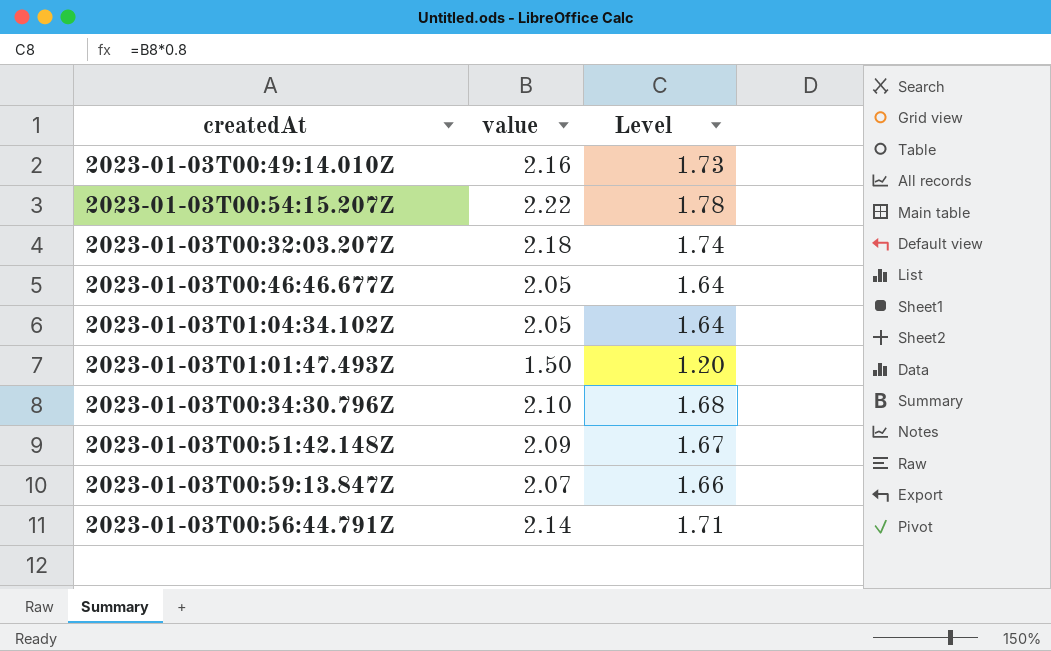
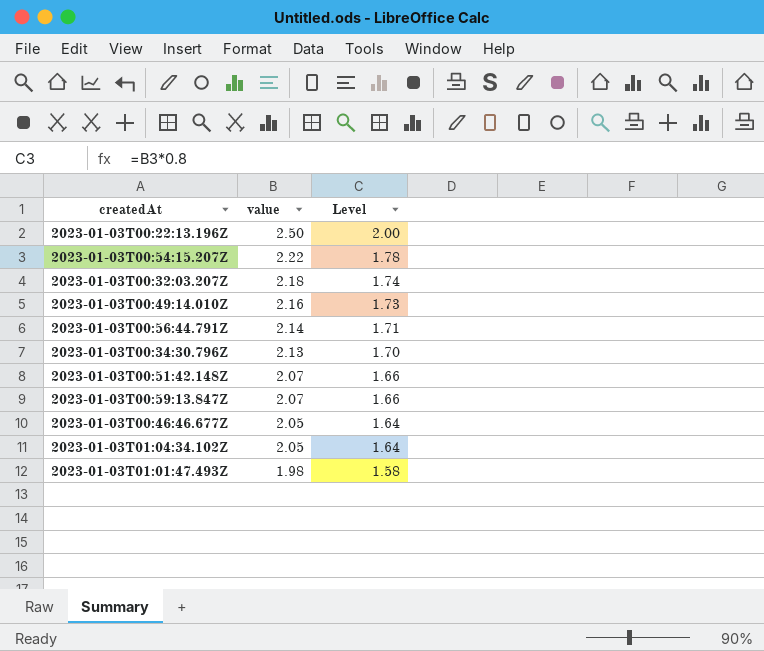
row order: none -> value descending
row 2023-01-03T00:22:13.196Z: none -> 2.50 | 2.00
2023-01-03T00:34:30.796Z | value: 2.10 -> 2.13
2023-01-03T00:34:30.796Z | Level: 1.68 -> 1.70
2023-01-03T00:51:42.148Z | value: 2.09 -> 2.07
2023-01-03T00:51:42.148Z | Level: 1.67 -> 1.66
2023-01-03T01:01:47.493Z | value: 1.50 -> 1.98
2023-01-03T01:01:47.493Z | Level: 1.20 -> 1.58

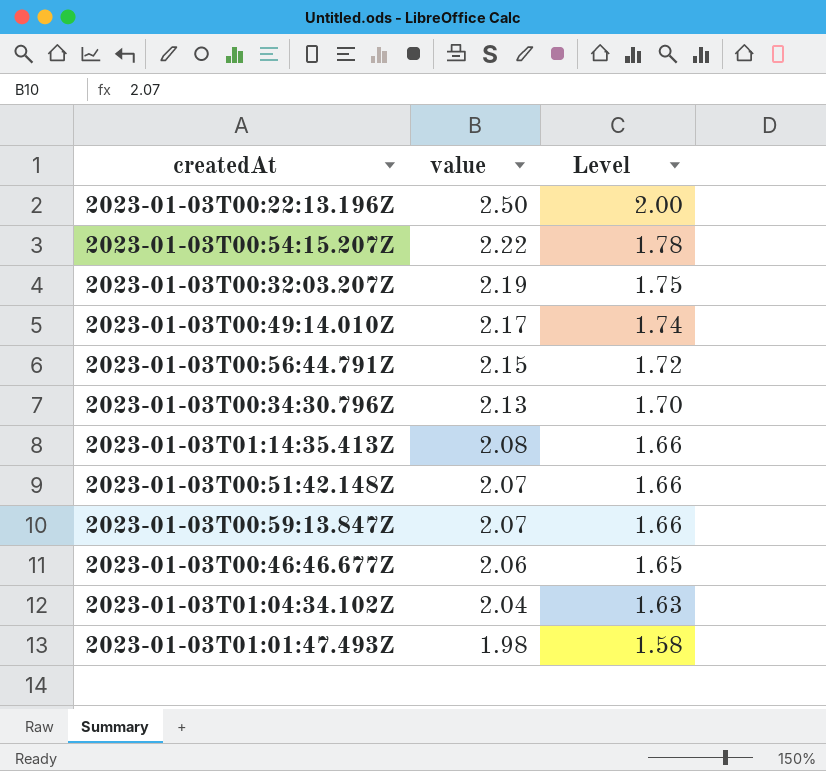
2023-01-03T00:32:03.207Z | value: 2.18 -> 2.19
2023-01-03T00:32:03.207Z | Level: 1.74 -> 1.75
2023-01-03T00:49:14.010Z | value: 2.16 -> 2.17
2023-01-03T00:49:14.010Z | Level: 1.73 -> 1.74
2023-01-03T00:56:44.791Z | value: 2.14 -> 2.15
2023-01-03T00:56:44.791Z | Level: 1.71 -> 1.72
row 2023-01-03T01:14:35.413Z: none -> 2.08 | 1.66
2023-01-03T00:46:46.677Z | value: 2.05 -> 2.06
2023-01-03T00:46:46.677Z | Level: 1.64 -> 1.65
2023-01-03T01:04:34.102Z | value: 2.05 -> 2.04
2023-01-03T01:04:34.102Z | Level: 1.64 -> 1.63

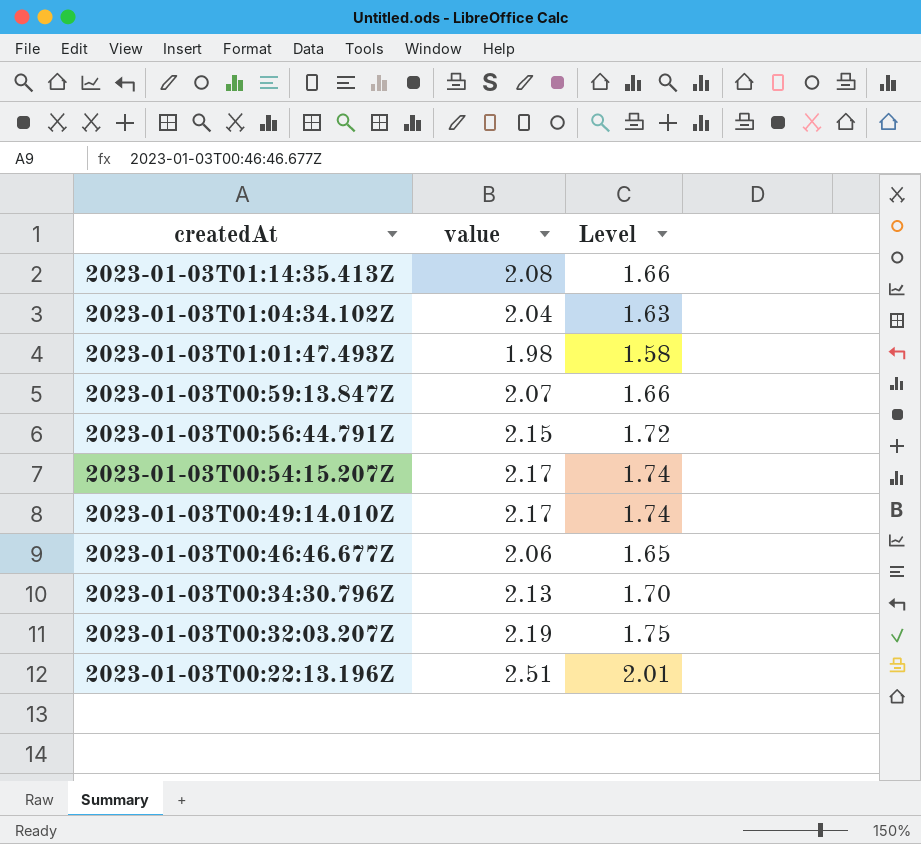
row order: value descending -> createdAt descending
row 2023-01-03T00:51:42.148Z: 2.07 | 1.66 -> none
2023-01-03T00:54:15.207Z | value: 2.22 -> 2.17
2023-01-03T00:54:15.207Z | Level: 1.78 -> 1.74
2023-01-03T00:22:13.196Z | value: 2.50 -> 2.51
2023-01-03T00:22:13.196Z | Level: 2.00 -> 2.01

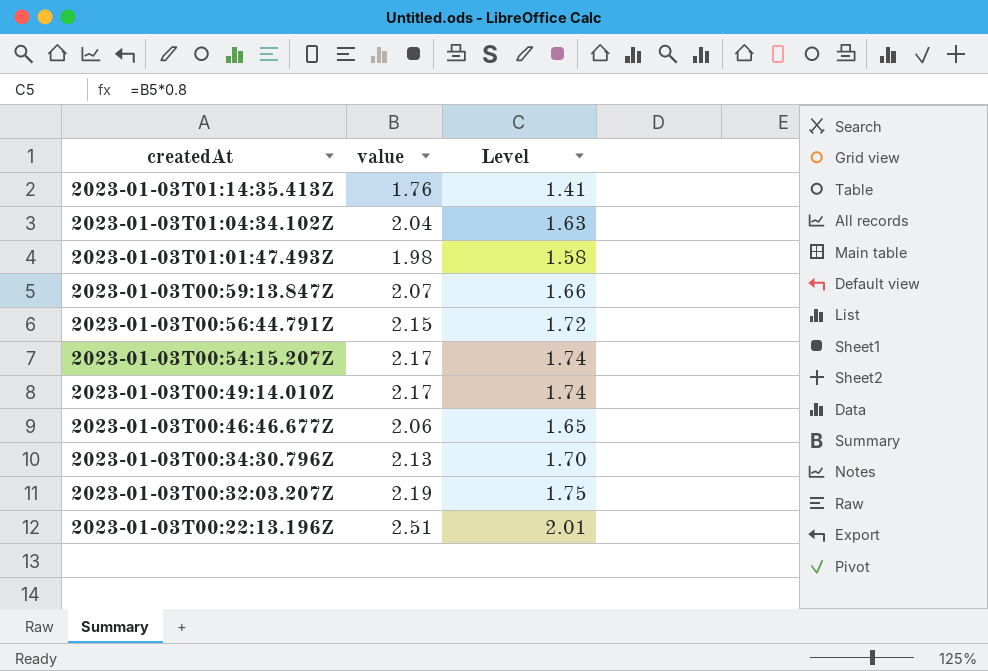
2023-01-03T01:14:35.413Z | value: 2.08 -> 1.76
2023-01-03T01:14:35.413Z | Level: 1.66 -> 1.41

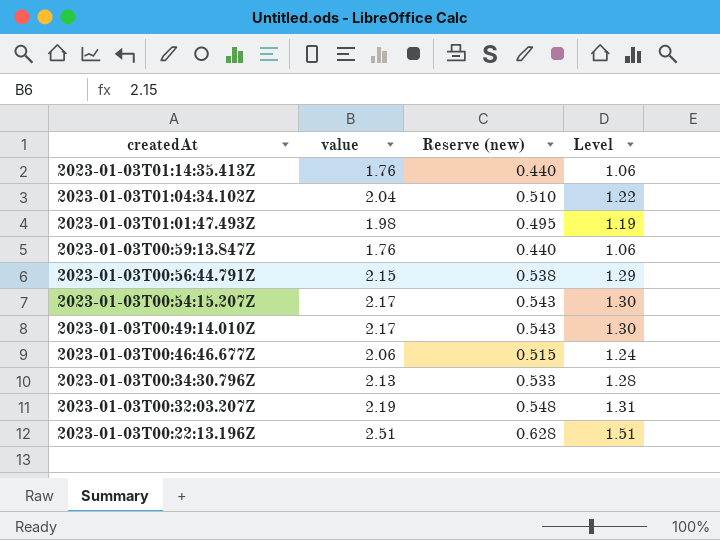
column Reserve (new) | formula: none -> [value] * 0.25
column Level | formula: [value] * 0.8 -> [value] * 0.6
2023-01-03T00:59:13.847Z | value: 2.07 -> 1.76

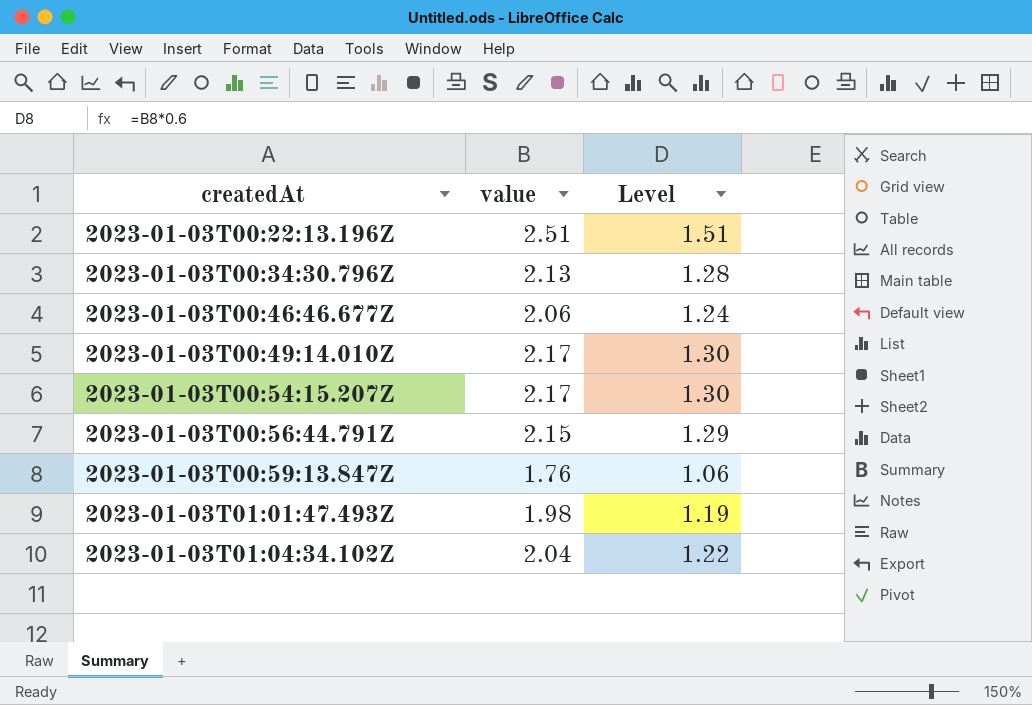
row order: createdAt descending -> createdAt ascending
column Reserve (new) | formula: [value] * 0.25 -> none
row 2023-01-03T01:14:35.413Z: 1.76 | 0.440 | 1.06 -> none
row 2023-01-03T00:32:03.207Z: 2.19 | 0.548 | 1.31 -> none

